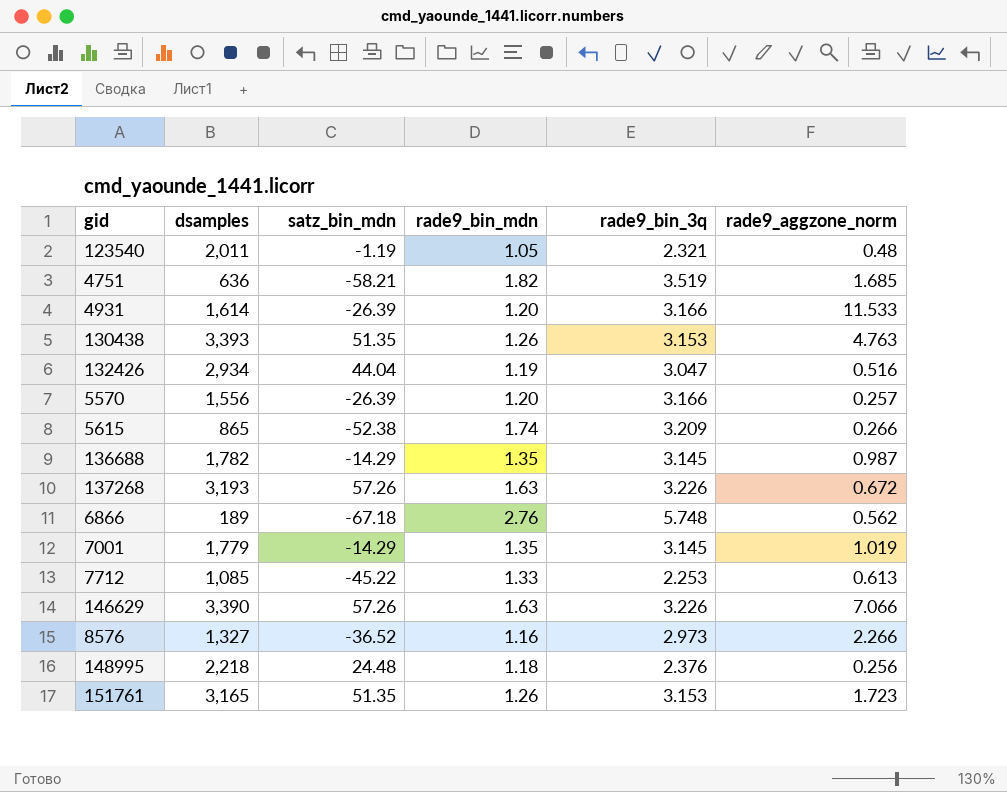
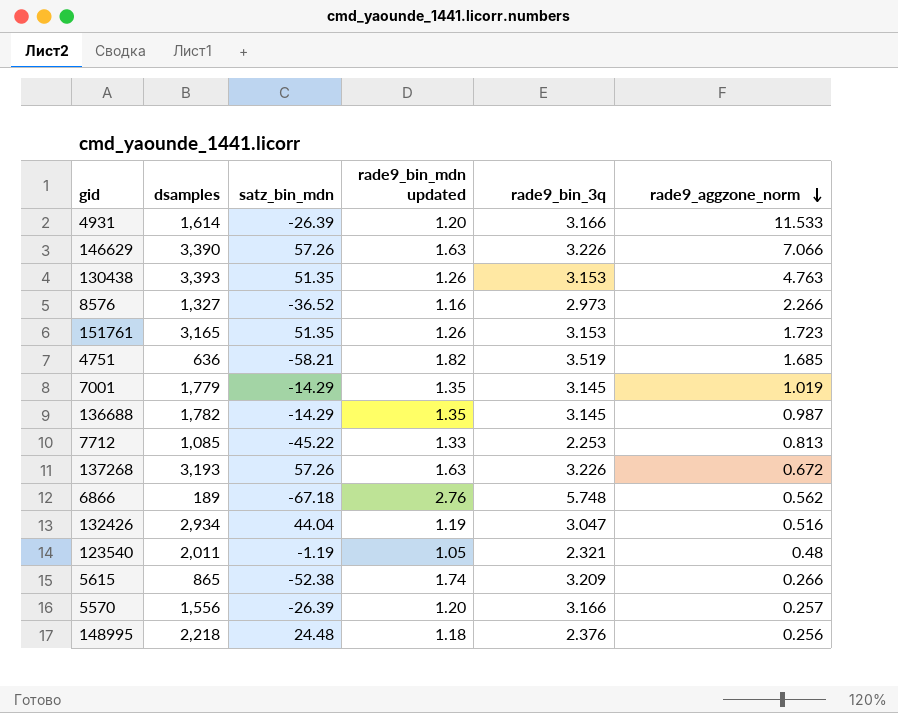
row order: none -> rade9_aggzone_norm descending
column name: rade9_bin_mdn -> rade9_bin_mdn updated
7712 | rade9_aggzone_norm: 0.613 -> 0.813

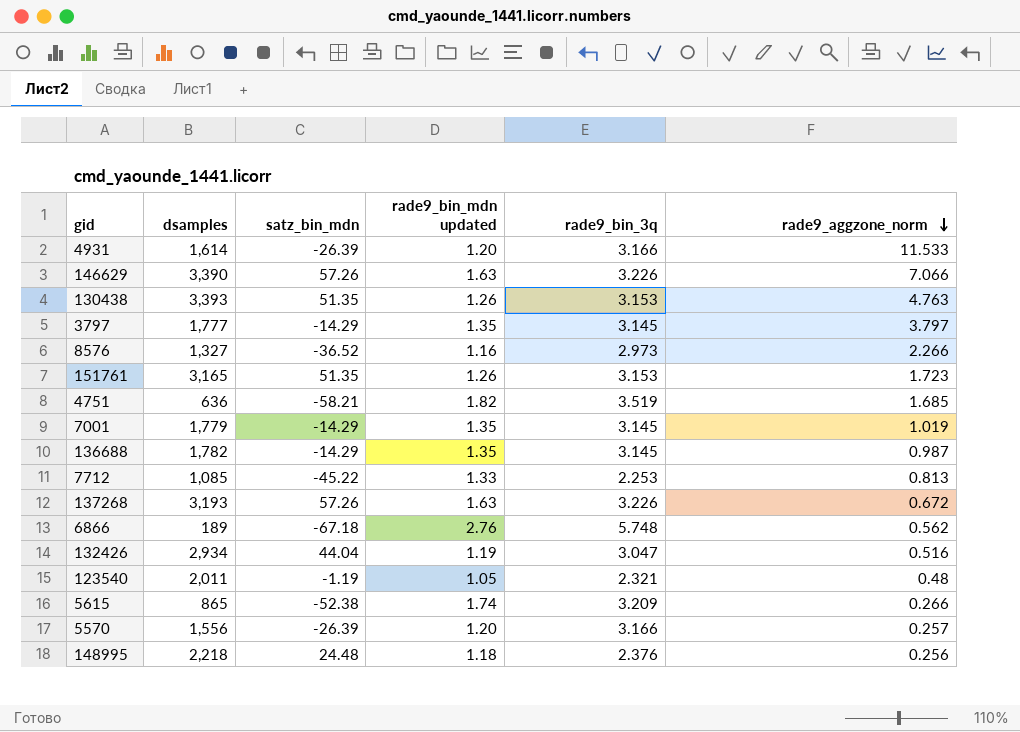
row 3797: none -> 1,777 | -14.29 | 1.35 | 3.145 | 3.797

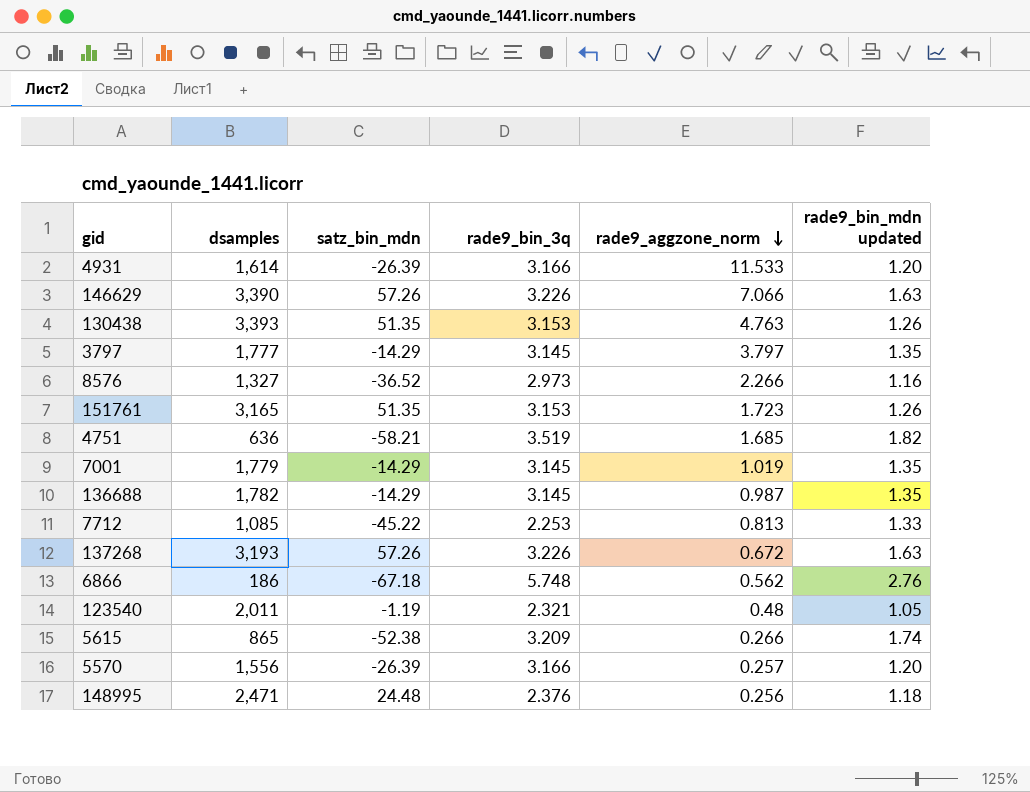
column rade9_bin_mdn updated | position: 4 -> 6
row 132426: 2,934 | 44.04 | 1.19 | 3.047 | 0.516 -> none
6866 | dsamples: 189 -> 186
148995 | dsamples: 2,218 -> 2,471

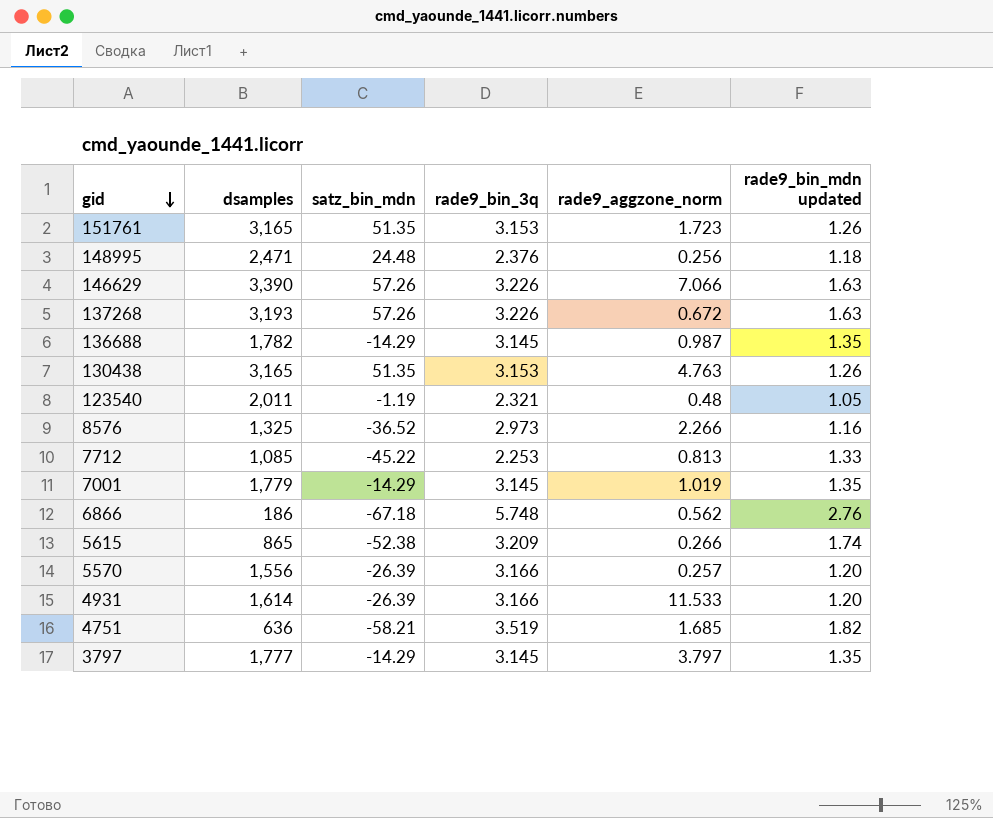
row order: rade9_aggzone_norm descending -> gid descending
130438 | dsamples: 3,393 -> 3,165
8576 | dsamples: 1,327 -> 1,325

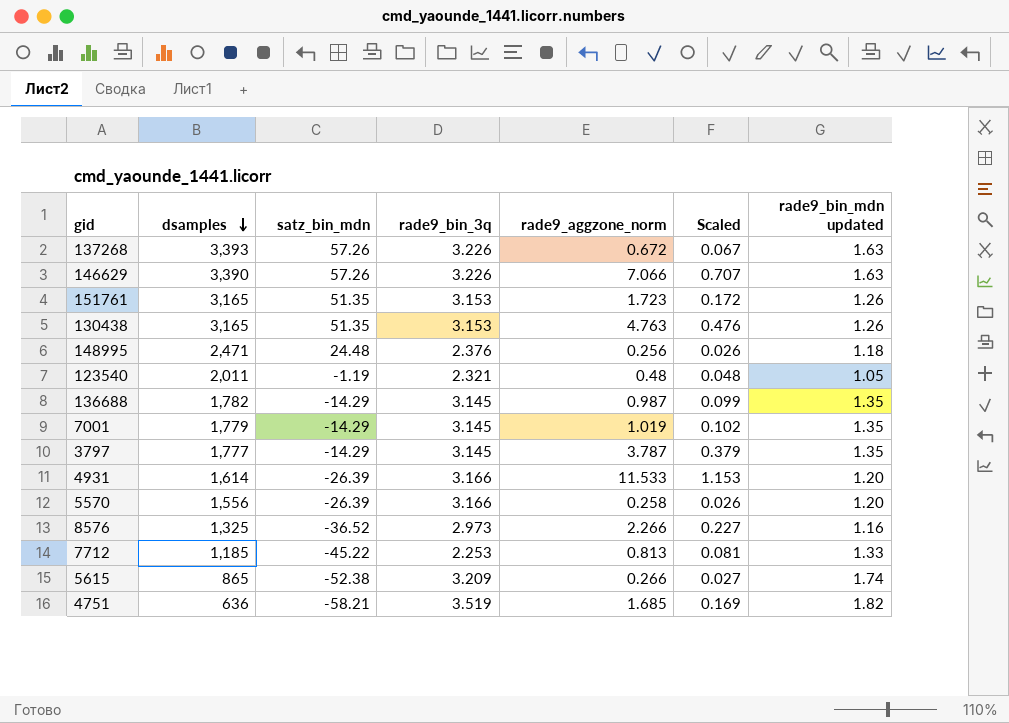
row order: gid descending -> dsamples descending
column Scaled | formula: none -> [rade9_aggzone_norm] * 0.1
row 6866: 186 | -67.18 | 5.748 | 0.562 | 2.76 -> none
137268 | dsamples: 3,193 -> 3,393
3797 | rade9_aggzone_norm: 3.797 -> 3.787
5570 | rade9_aggzone_norm: 0.257 -> 0.258
7712 | dsamples: 1,085 -> 1,185

